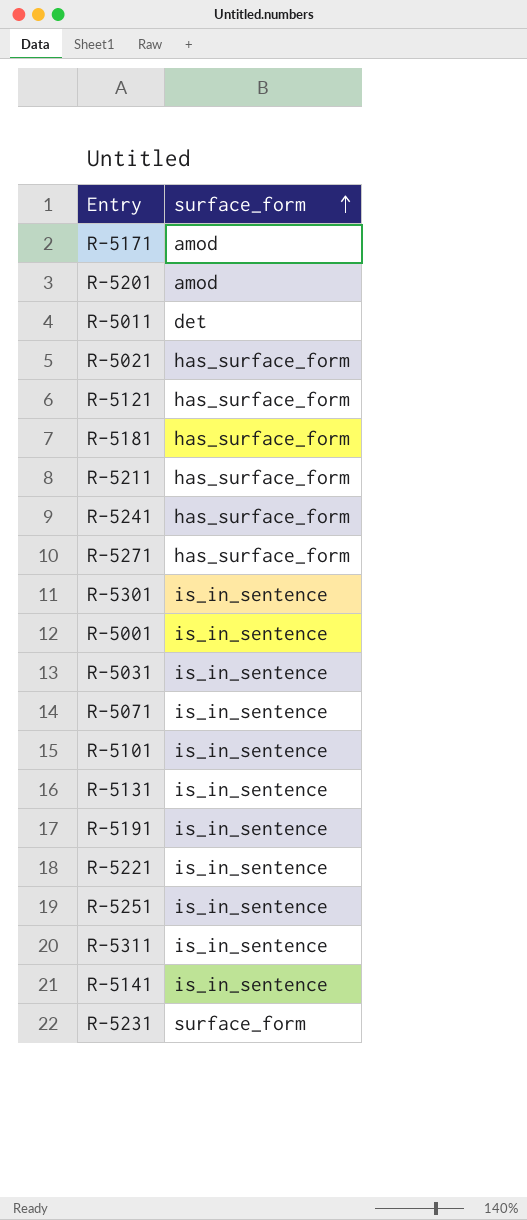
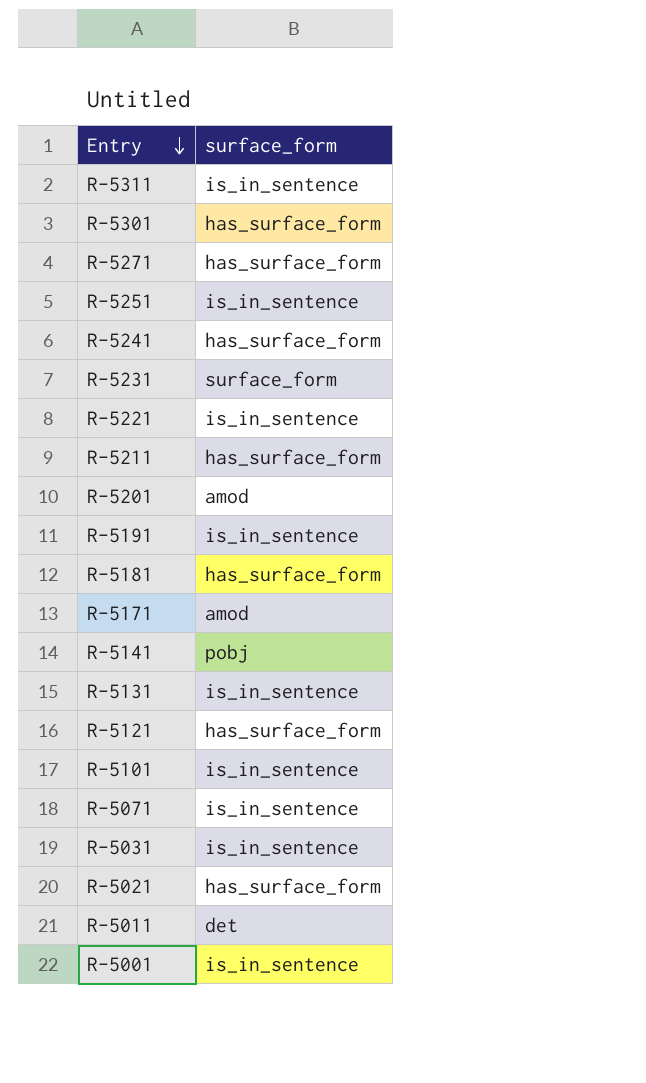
row order: surface_form ascending -> Entry descending
R-5301 | surface_form: is_in_sentence -> has_surface_form
R-5141 | surface_form: is_in_sentence -> pobj

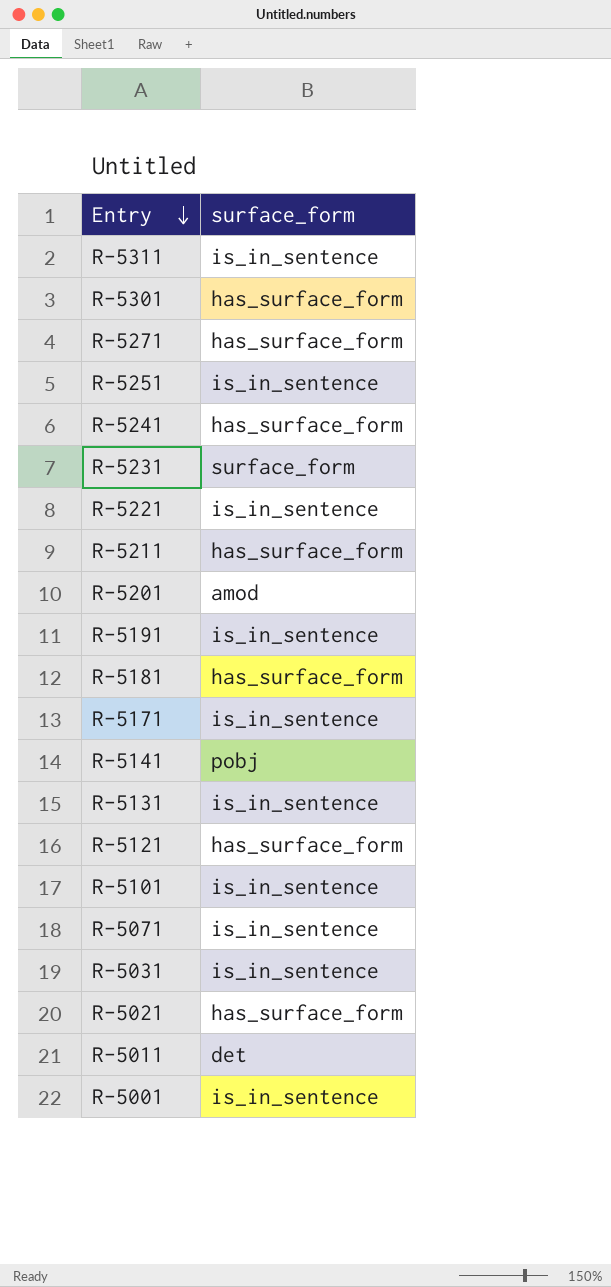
R-5171 | surface_form: amod -> is_in_sentence

